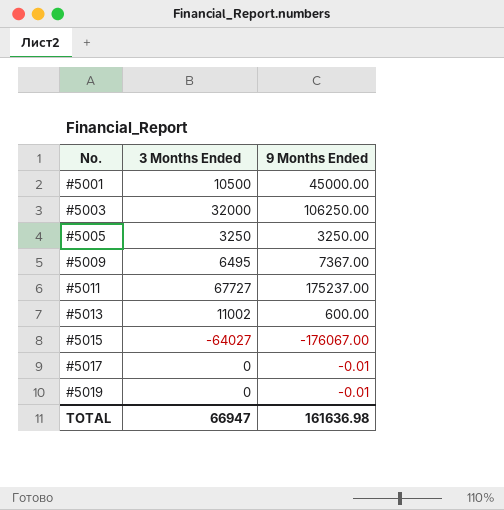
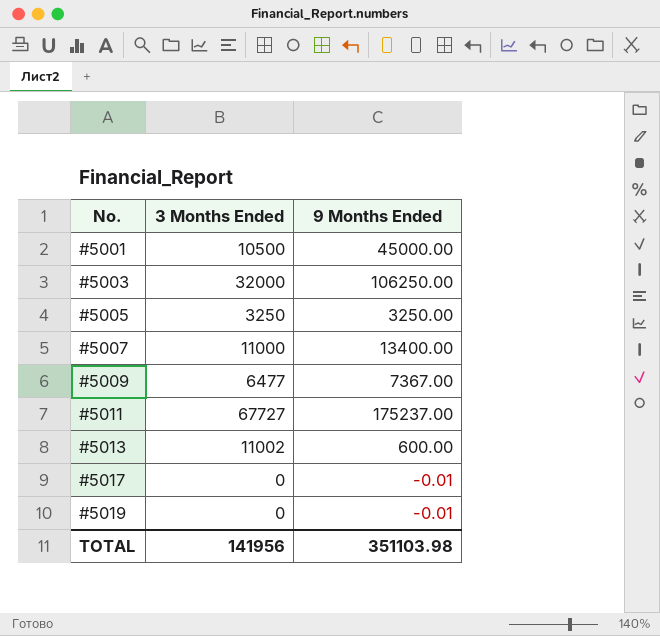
row #5015: -64027 | -176067.00 -> none
row #5007: none -> 11000 | 13400.00
#5009 | 3 Months Ended: 6495 -> 6477
TOTAL | 3 Months Ended: 66947 -> 141956
TOTAL | 9 Months Ended: 161636.98 -> 351103.98

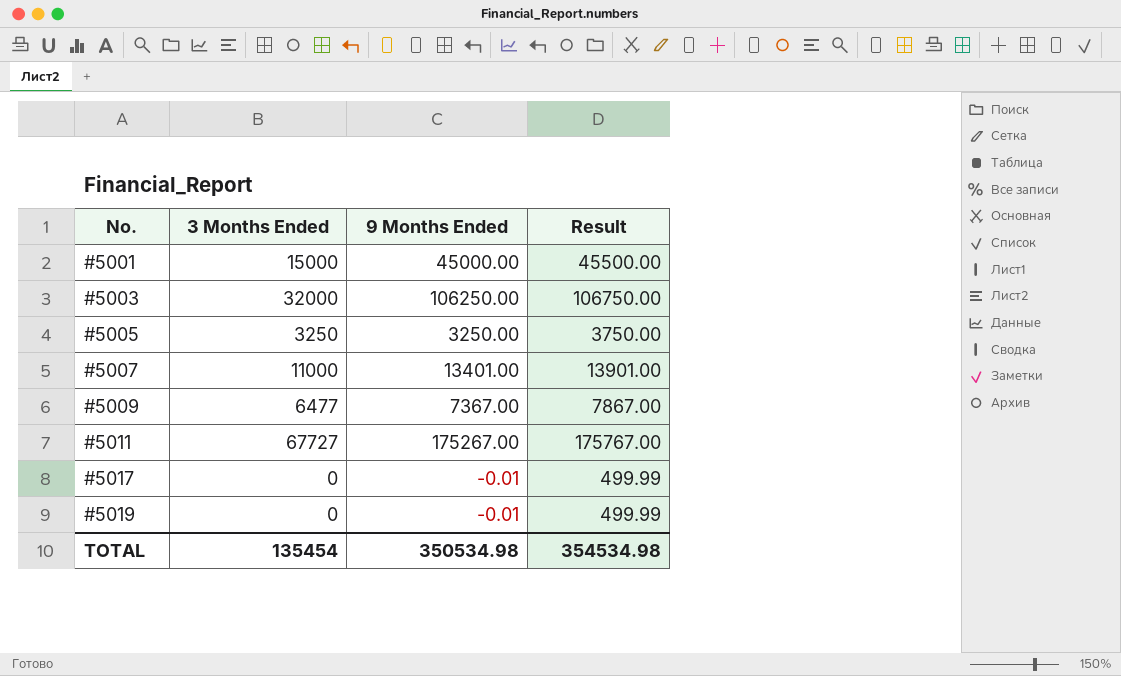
column Result | formula: none -> [9 Months Ended] + 500
row #5013: 11002 | 600.00 -> none
#5001 | 3 Months Ended: 10500 -> 15000
#5007 | 9 Months Ended: 13400.00 -> 13401.00
#5011 | 9 Months Ended: 175237.00 -> 175267.00
TOTAL | 3 Months Ended: 141956 -> 135454
TOTAL | 9 Months Ended: 351103.98 -> 350534.98

